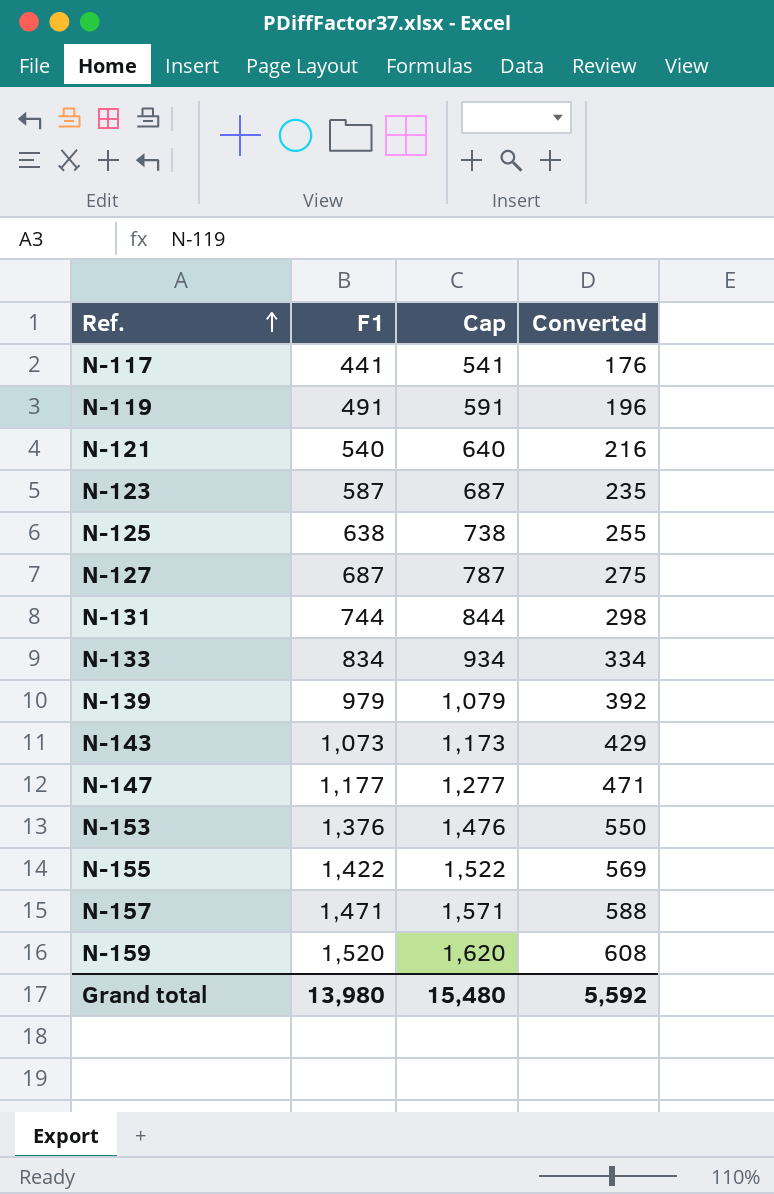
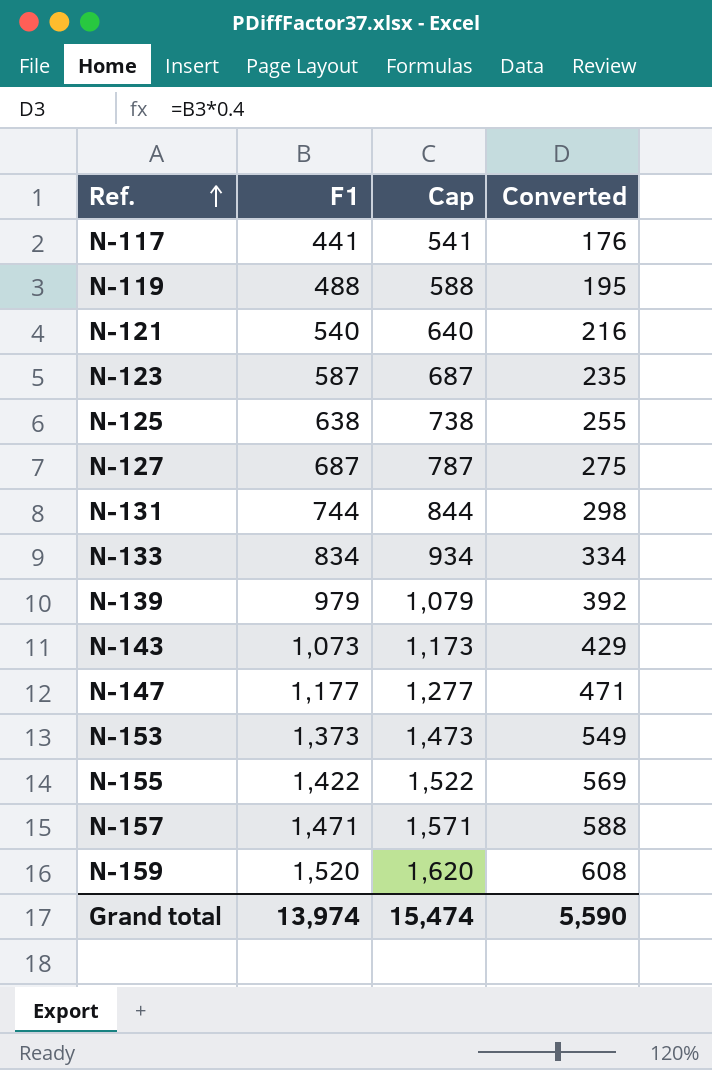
N-119 | F1: 491 -> 488
N-119 | Cap: 591 -> 588
N-119 | Converted: 196 -> 195
N-153 | F1: 1,376 -> 1,373
N-153 | Cap: 1,476 -> 1,473
N-153 | Converted: 550 -> 549
Grand total | F1: 13,980 -> 13,974
Grand total | Cap: 15,480 -> 15,474
Grand total | Converted: 5,592 -> 5,590

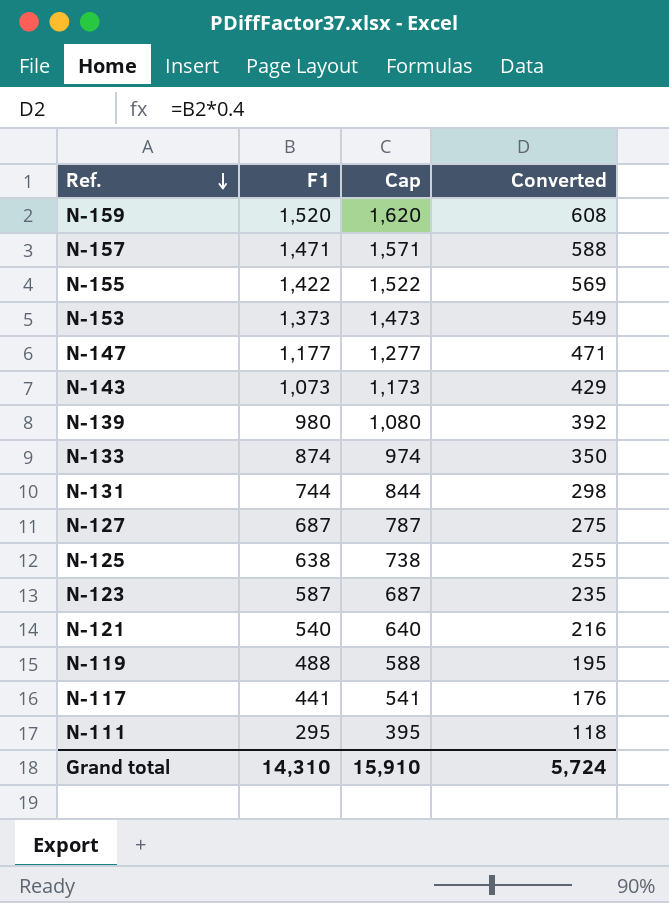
row order: Ref. ascending -> Ref. descending
N-139 | F1: 979 -> 980
N-139 | Cap: 1,079 -> 1,080
N-133 | F1: 834 -> 874
N-133 | Cap: 934 -> 974
N-133 | Converted: 334 -> 350
row N-111: none -> 295 | 395 | 118
Grand total | F1: 13,974 -> 14,310
Grand total | Cap: 15,474 -> 15,910
Grand total | Converted: 5,590 -> 5,724

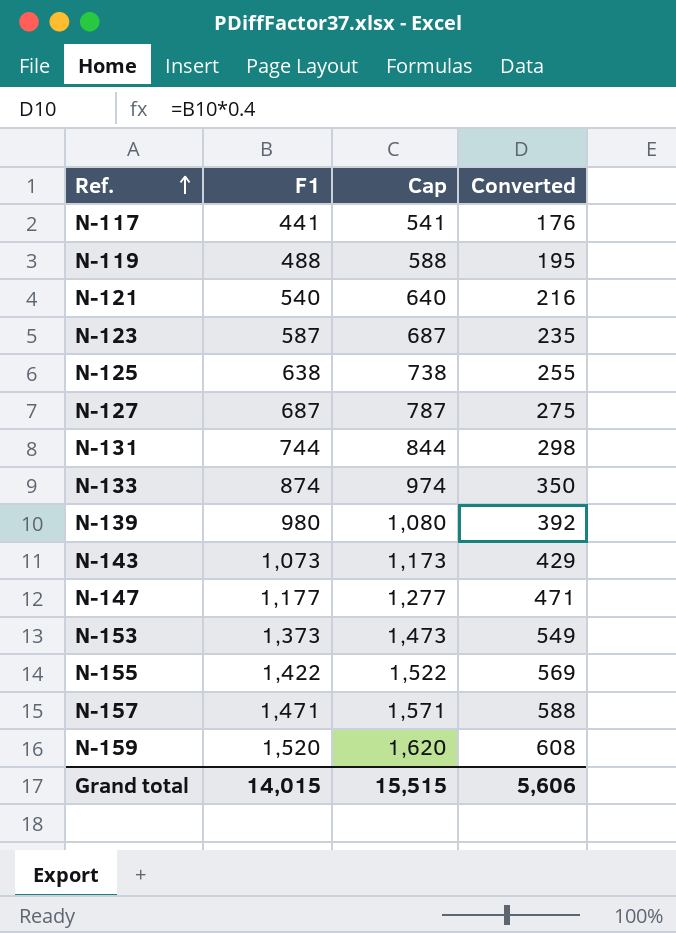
row order: Ref. descending -> Ref. ascending
row N-111: 295 | 395 | 118 -> none
Grand total | F1: 14,310 -> 14,015
Grand total | Cap: 15,910 -> 15,515
Grand total | Converted: 5,724 -> 5,606

